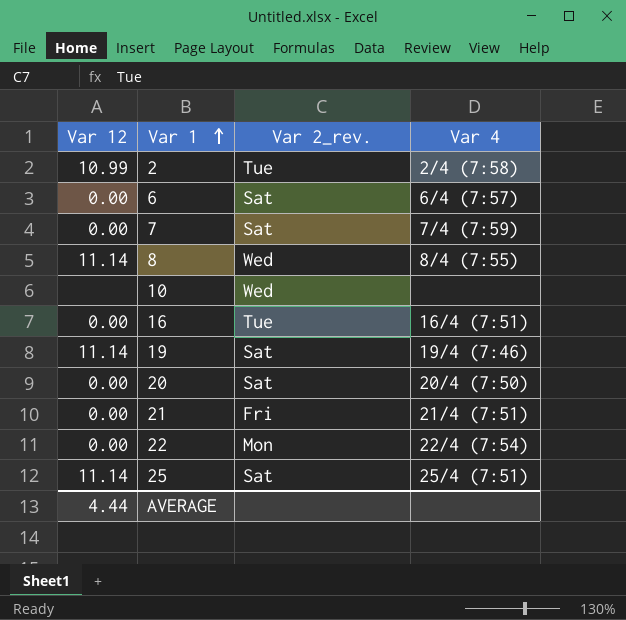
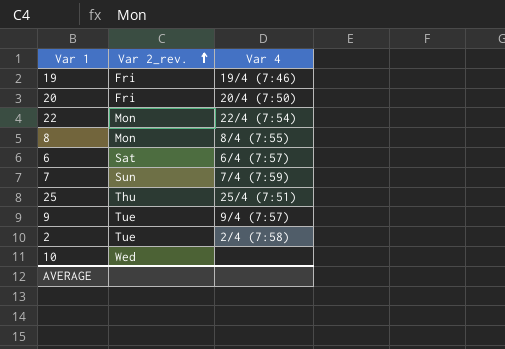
row order: Var 1 ascending -> Var 2_rev. ascending
column Var 12 | position: 1 -> none
row 16: 0.00 | Tue | 16/4 (7:51) -> none
row 21: 0.00 | Fri | 21/4 (7:51) -> none
19 | Var 2_rev.: Sat -> Fri
20 | Var 2_rev.: Sat -> Fri
8 | Var 2_rev.: Wed -> Mon
7 | Var 2_rev.: Sat -> Sun
25 | Var 2_rev.: Sat -> Thu
row 9: none -> Tue | 9/4 (7:57)

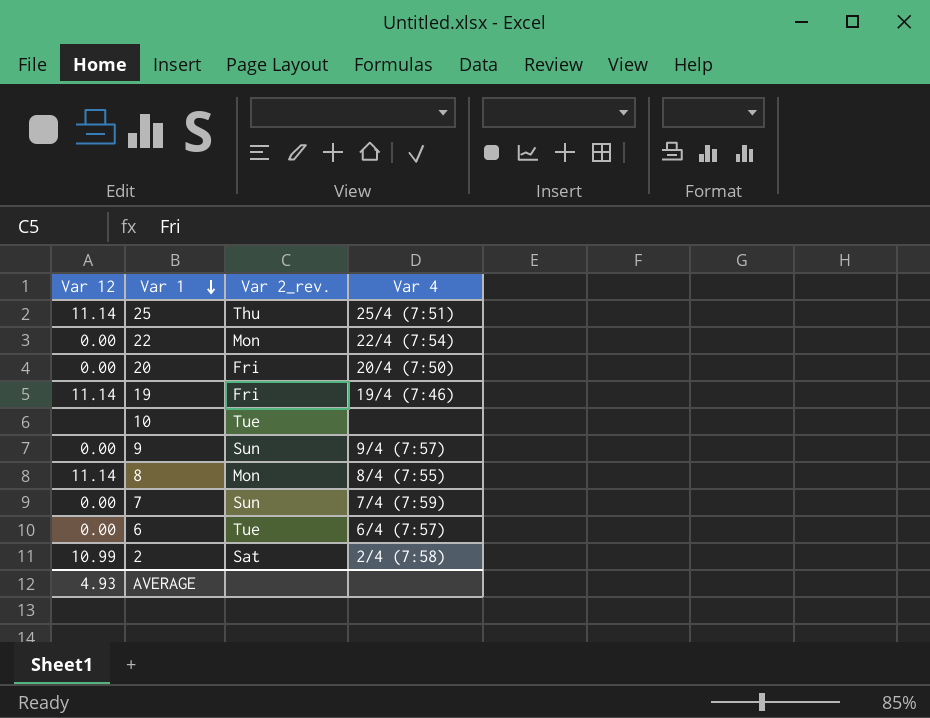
row order: Var 2_rev. ascending -> Var 1 descending
column Var 12 | position: none -> 1
10 | Var 2_rev.: Wed -> Tue
9 | Var 2_rev.: Tue -> Sun
6 | Var 2_rev.: Sat -> Tue
2 | Var 2_rev.: Tue -> Sat

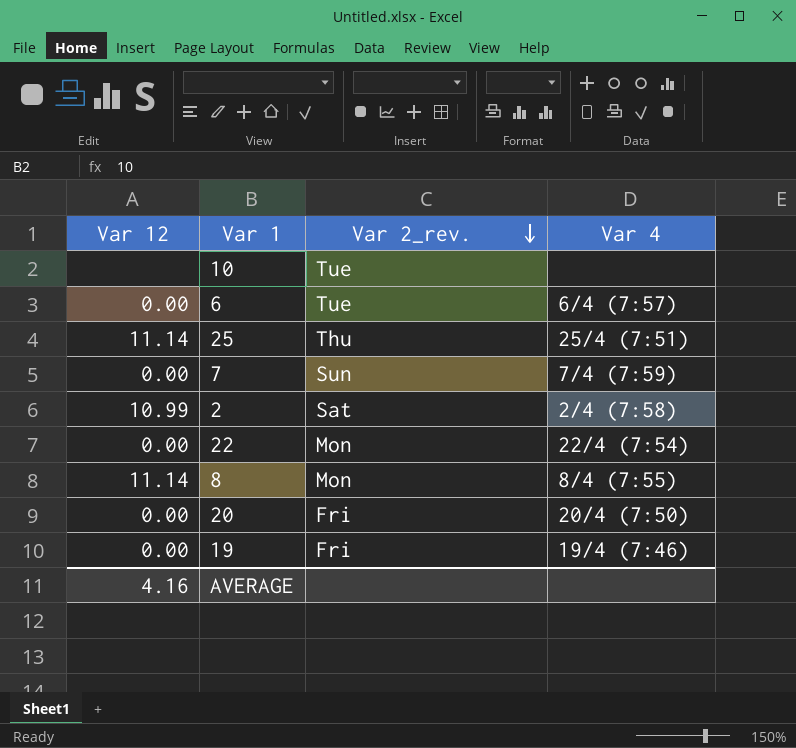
row order: Var 1 descending -> Var 2_rev. descending
row 9: 0.00 | Sun | 9/4 (7:57) -> none
19 | Var 12: 11.14 -> 0.00
AVERAGE | Var 12: 4.93 -> 4.16

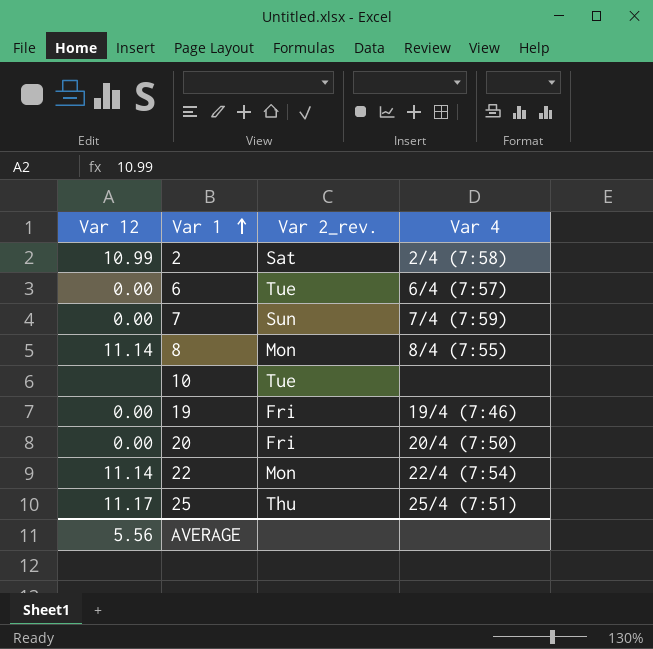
row order: Var 2_rev. descending -> Var 1 ascending
22 | Var 12: 0.00 -> 11.14
25 | Var 12: 11.14 -> 11.17
AVERAGE | Var 12: 4.16 -> 5.56

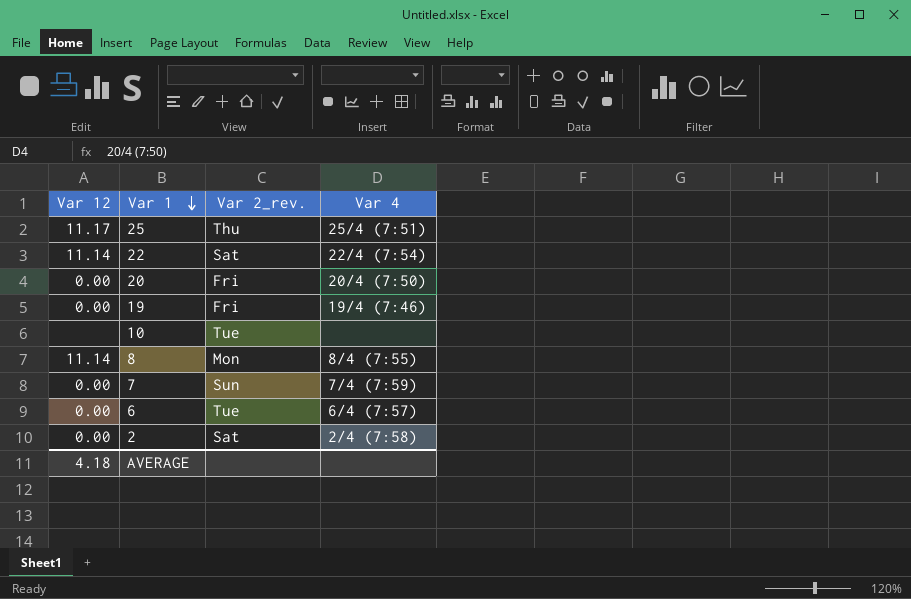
row order: Var 1 ascending -> Var 1 descending
22 | Var 2_rev.: Mon -> Sat
2 | Var 12: 10.99 -> 0.00
AVERAGE | Var 12: 5.56 -> 4.18

